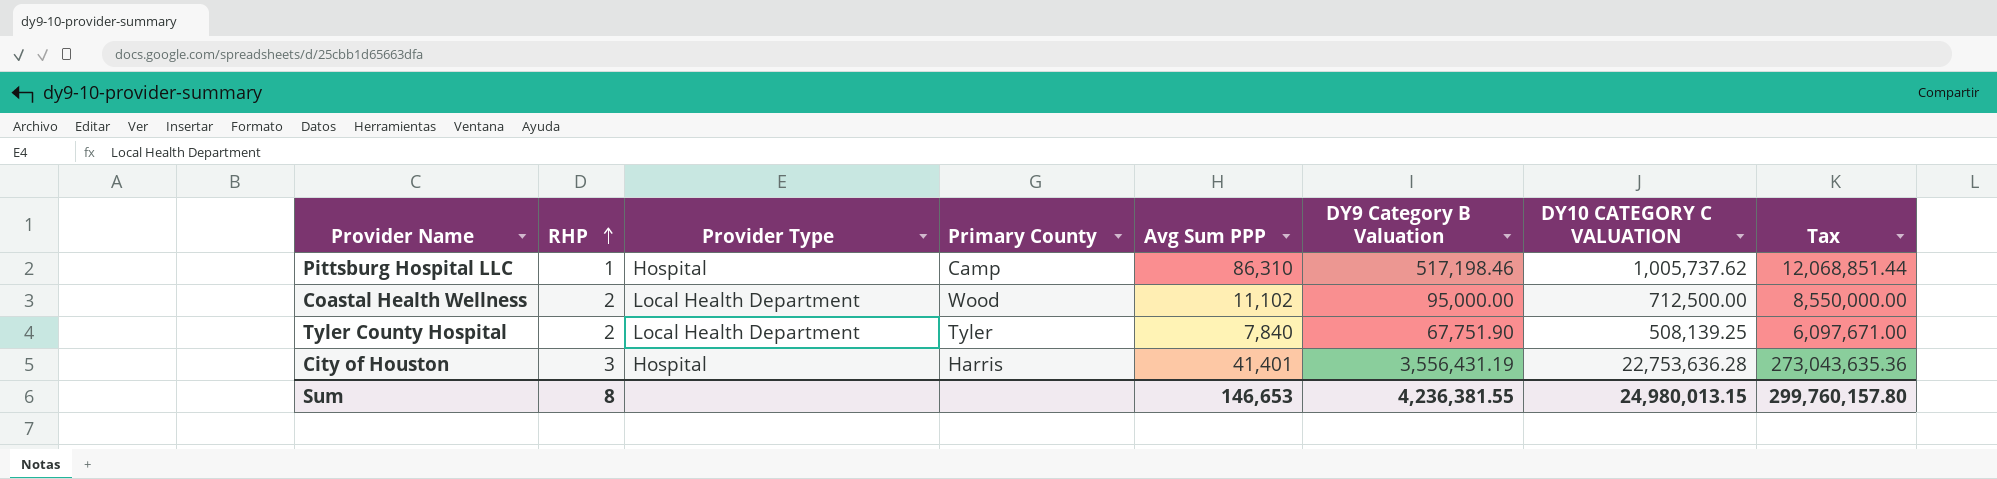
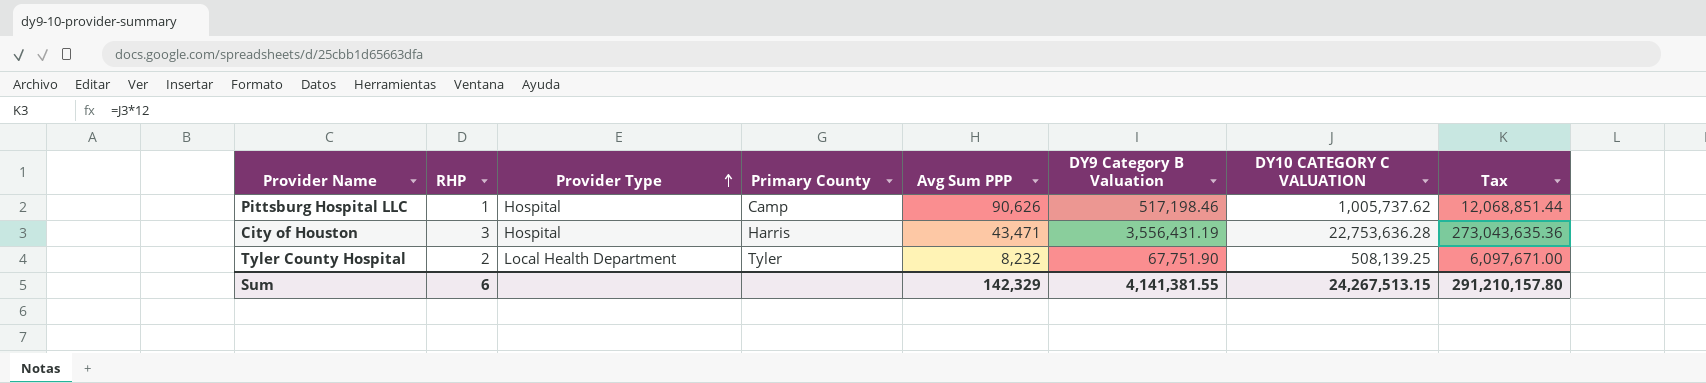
row order: RHP ascending -> Provider Type ascending
row Coastal Health Wellness: 2 | Local Health Department | Wood | 11,102 | 95,000.00 | 712,500.00 | 8,550,000.00 -> none
Pittsburg Hospital LLC | Avg Sum PPP: 86,310 -> 90,626
City of Houston | Avg Sum PPP: 41,401 -> 43,471
Tyler County Hospital | Avg Sum PPP: 7,840 -> 8,232
Sum | RHP: 8 -> 6
Sum | Avg Sum PPP: 146,653 -> 142,329
Sum | DY9 Category B Valuation: 4,236,381.55 -> 4,141,381.55
Sum | DY10 CATEGORY C VALUATION: 24,980,013.15 -> 24,267,513.15
Sum | Tax: 299,760,157.80 -> 291,210,157.80

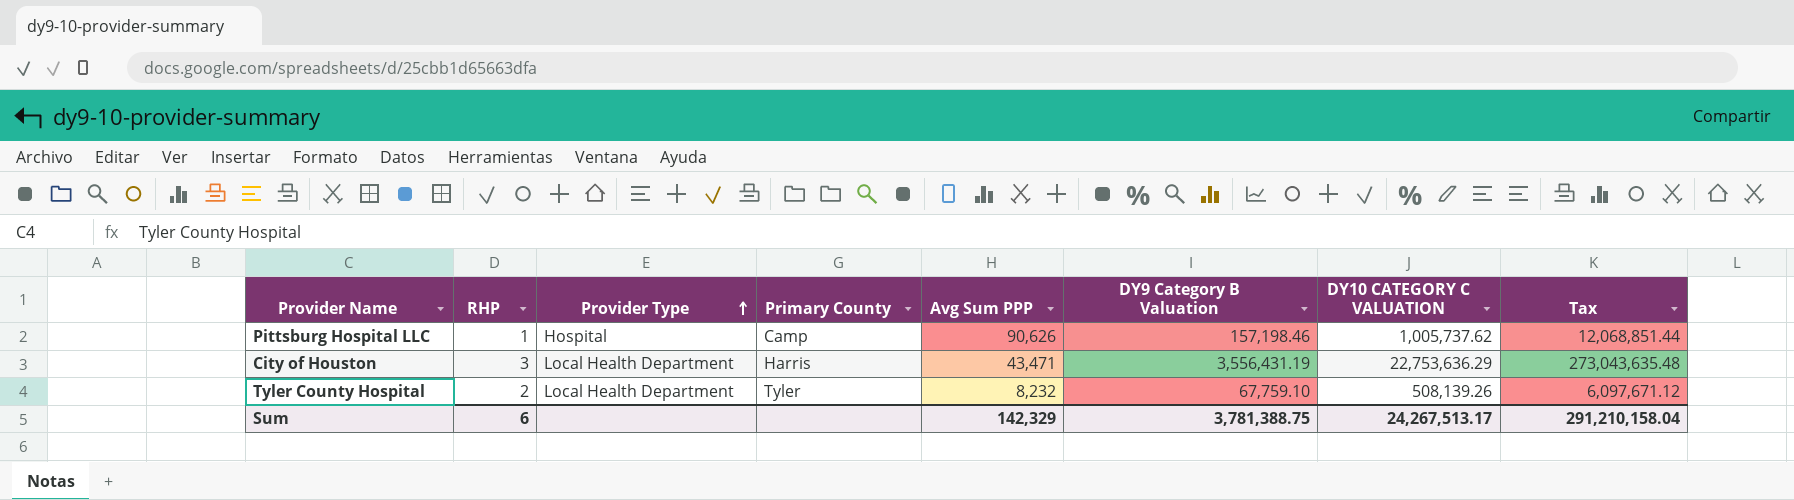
Pittsburg Hospital LLC | DY9 Category B Valuation: 517,198.46 -> 157,198.46
City of Houston | Provider Type: Hospital -> Local Health Department
City of Houston | DY10 CATEGORY C VALUATION: 22,753,636.28 -> 22,753,636.29
City of Houston | Tax: 273,043,635.36 -> 273,043,635.48
Tyler County Hospital | DY9 Category B Valuation: 67,751.90 -> 67,759.10
Tyler County Hospital | DY10 CATEGORY C VALUATION: 508,139.25 -> 508,139.26
Tyler County Hospital | Tax: 6,097,671.00 -> 6,097,671.12
Sum | DY9 Category B Valuation: 4,141,381.55 -> 3,781,388.75
Sum | DY10 CATEGORY C VALUATION: 24,267,513.15 -> 24,267,513.17
Sum | Tax: 291,210,157.80 -> 291,210,158.04

